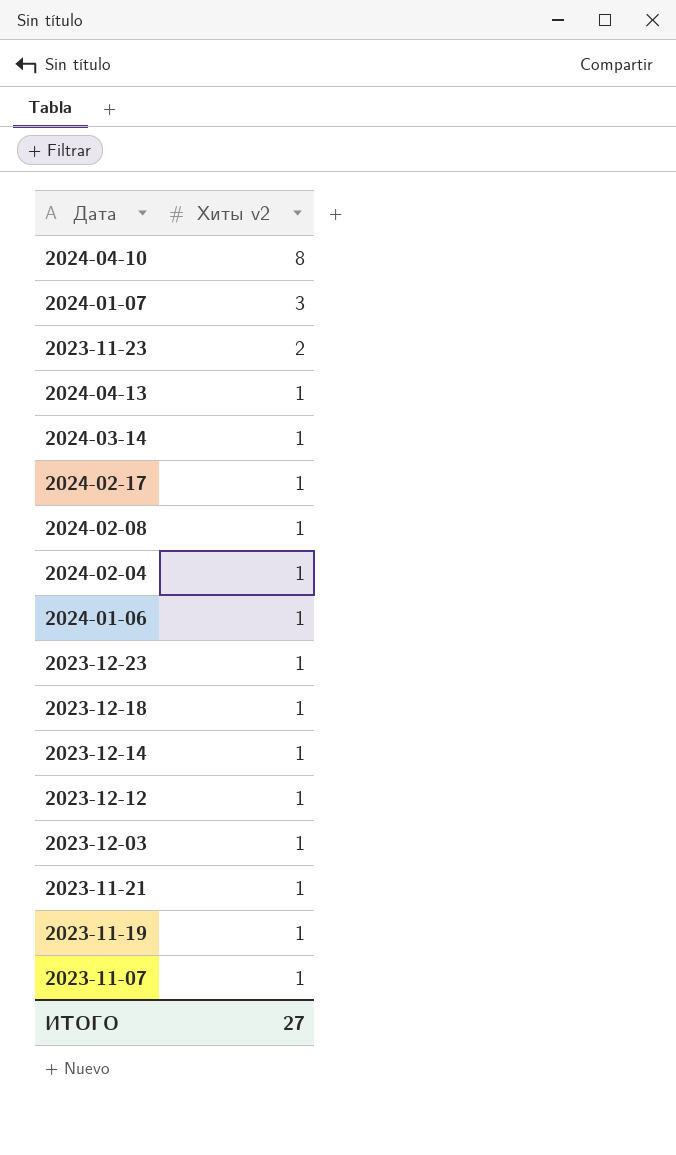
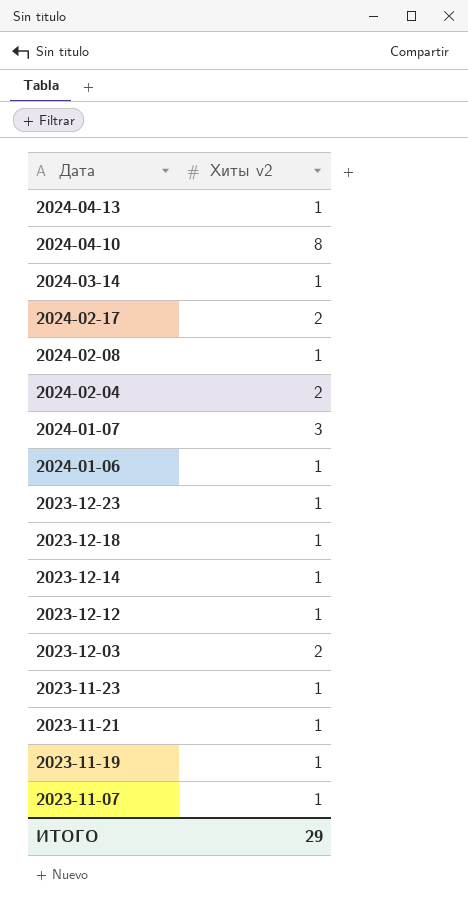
row order: Хиты v2 descending -> Дата descending
2024-02-17 | Хиты v2: 1 -> 2
2024-02-04 | Хиты v2: 1 -> 2
2023-12-03 | Хиты v2: 1 -> 2
2023-11-23 | Хиты v2: 2 -> 1
ИТОГО | Хиты v2: 27 -> 29

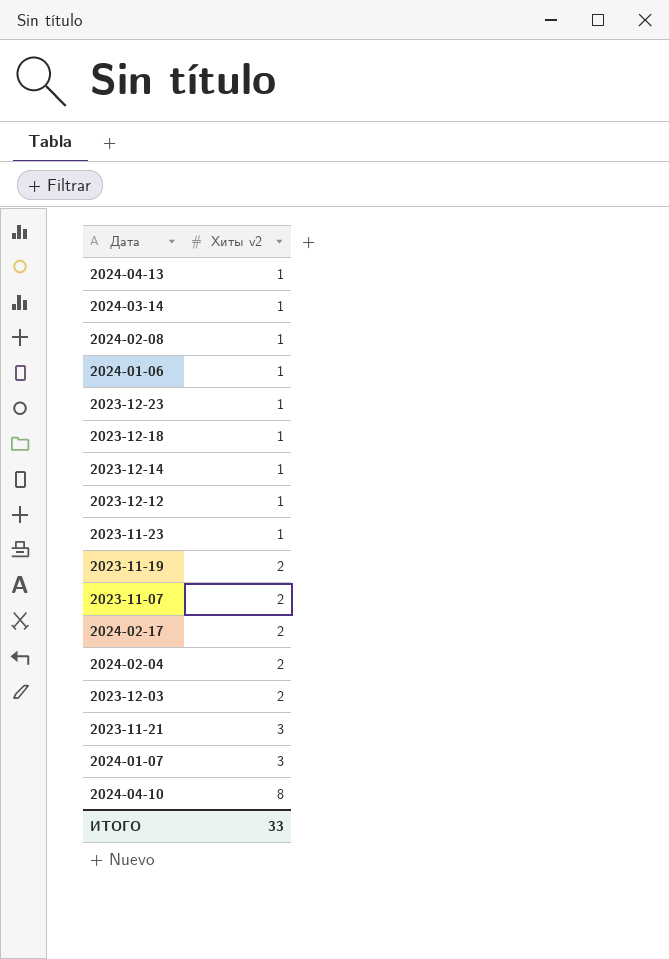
row order: Дата descending -> Хиты v2 ascending
2023-11-19 | Хиты v2: 1 -> 2
2023-11-07 | Хиты v2: 1 -> 2
2023-11-21 | Хиты v2: 1 -> 3
ИТОГО | Хиты v2: 29 -> 33

